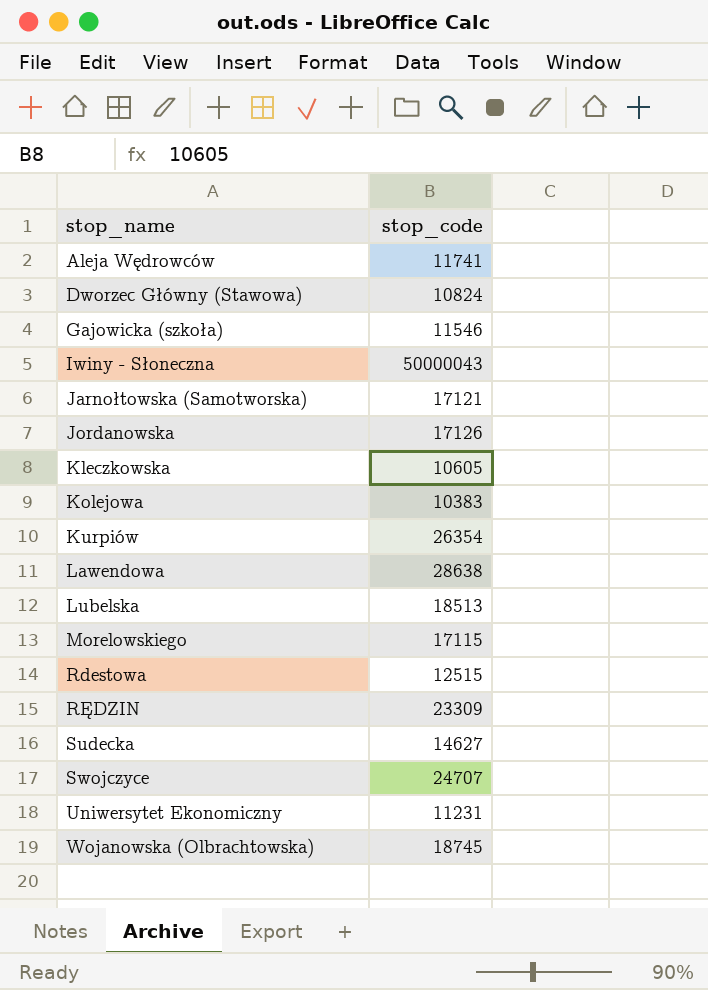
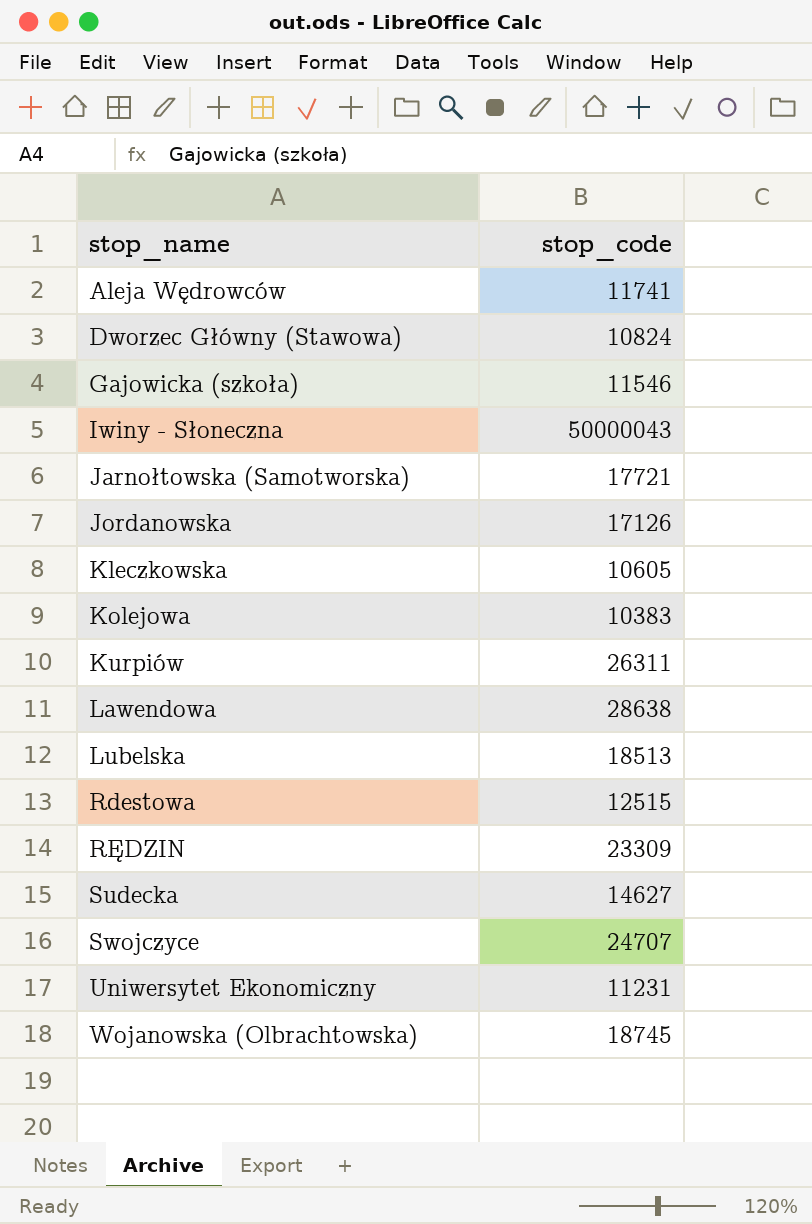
row Morelowskiego: 17115 -> none
Jarnołtowska (Samotworska) | stop_code: 17121 -> 17721
Kurpiów | stop_code: 26354 -> 26311

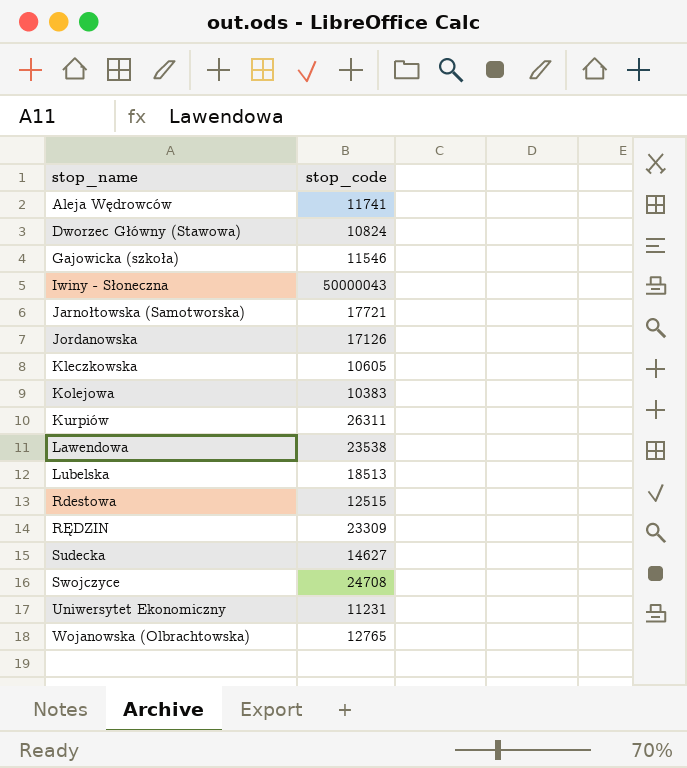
Lawendowa | stop_code: 28638 -> 23538
Swojczyce | stop_code: 24707 -> 24708
Wojanowska (Olbrachtowska) | stop_code: 18745 -> 12765

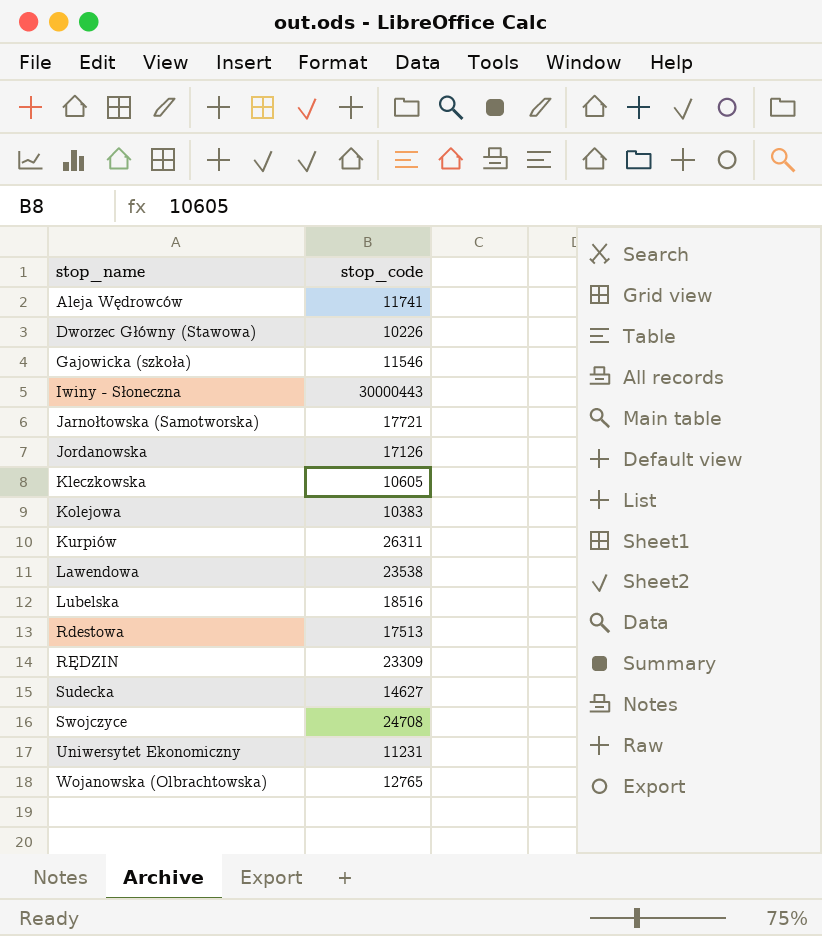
Dworzec Główny (Stawowa) | stop_code: 10824 -> 10226
Iwiny - Słoneczna | stop_code: 50000043 -> 30000443
Lubelska | stop_code: 18513 -> 18516
Rdestowa | stop_code: 12515 -> 17513

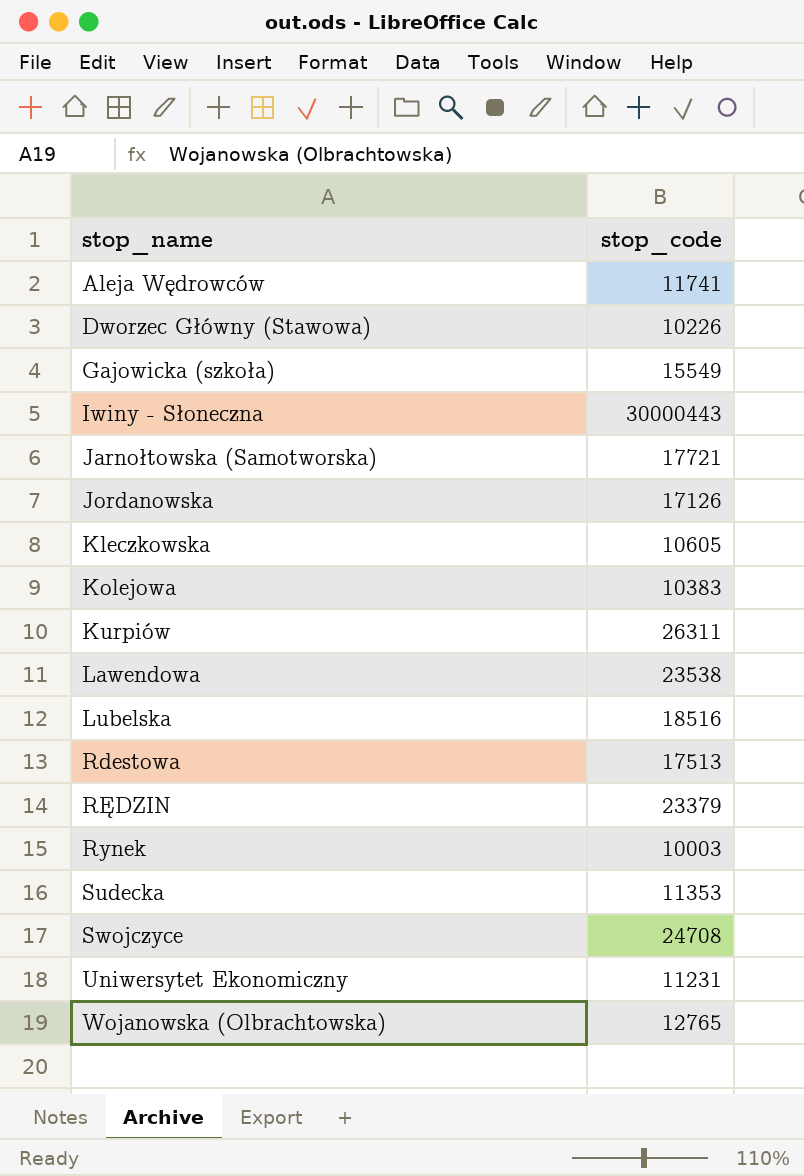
Gajowicka (szkoła) | stop_code: 11546 -> 15549
RĘDZIN | stop_code: 23309 -> 23379
row Rynek: none -> 10003
Sudecka | stop_code: 14627 -> 11353

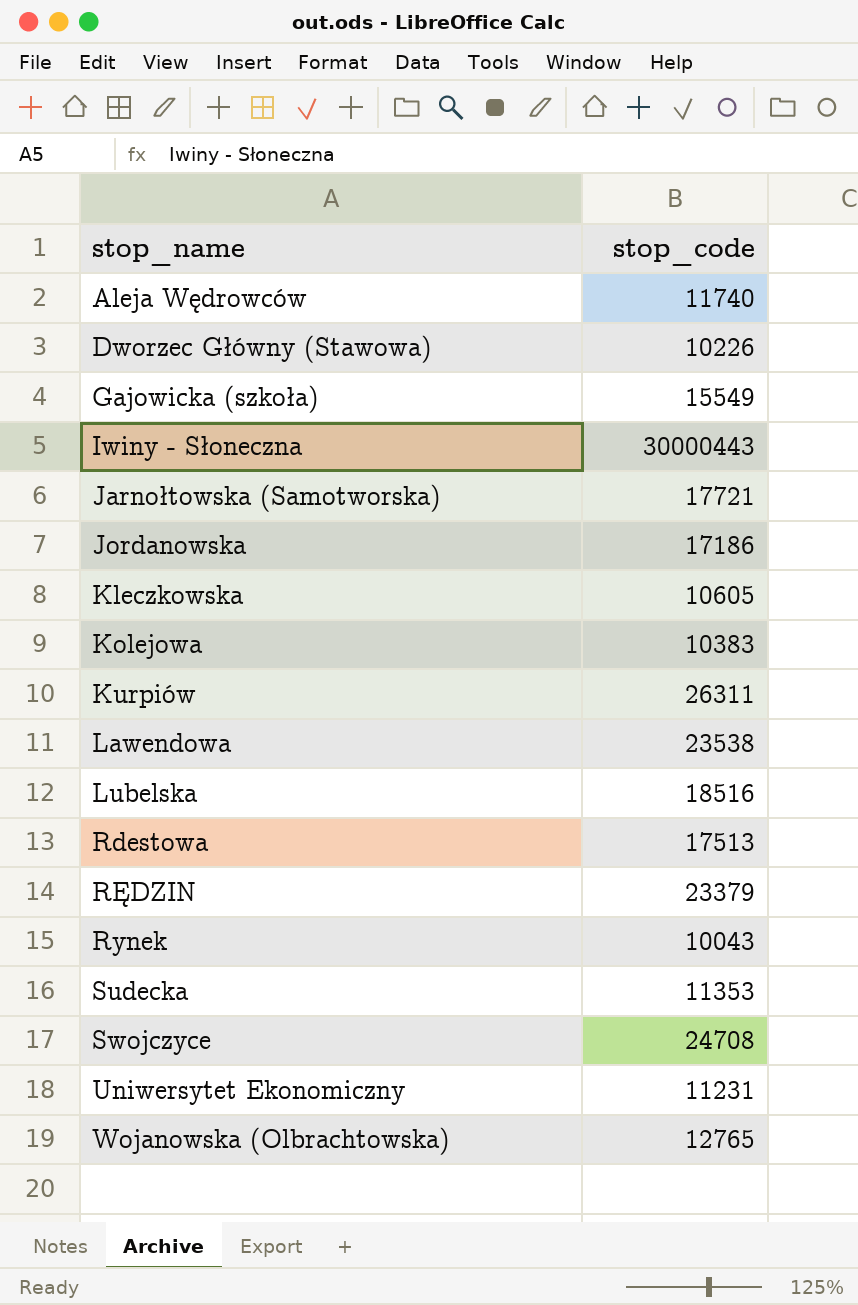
Aleja Wędrowców | stop_code: 11741 -> 11740
Jordanowska | stop_code: 17126 -> 17186
Rynek | stop_code: 10003 -> 10043

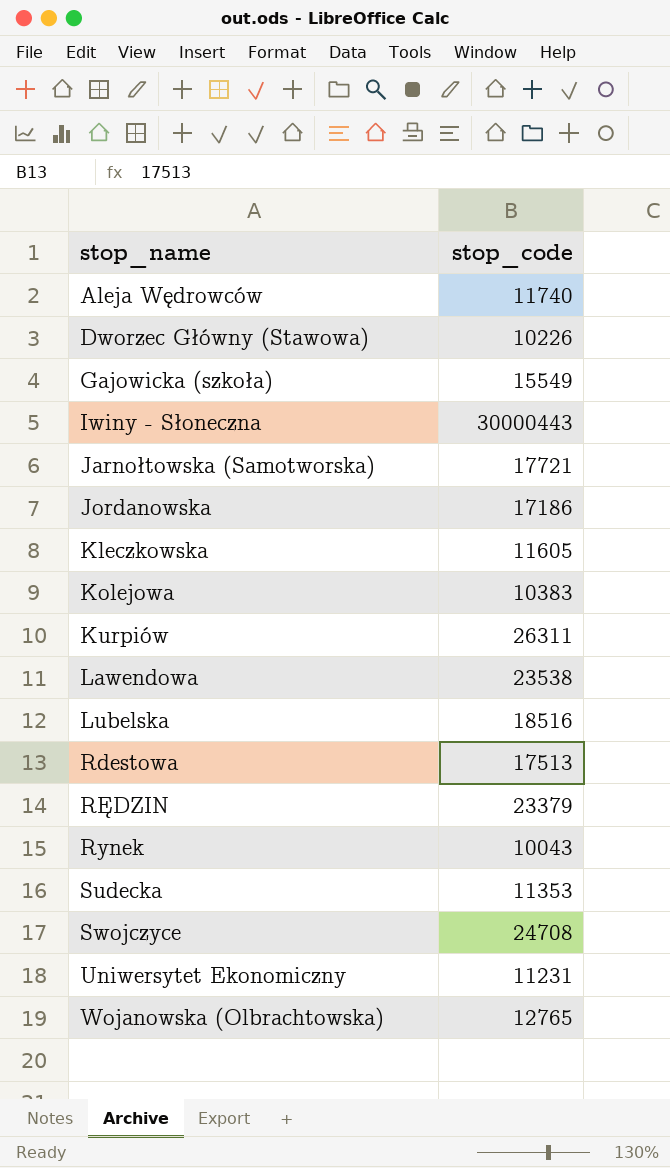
Kleczkowska | stop_code: 10605 -> 11605

